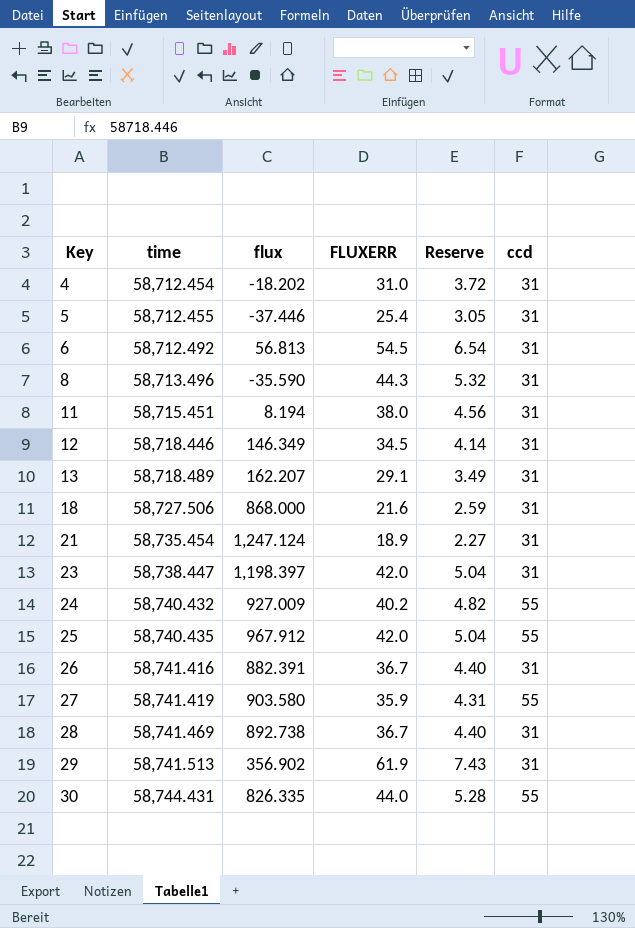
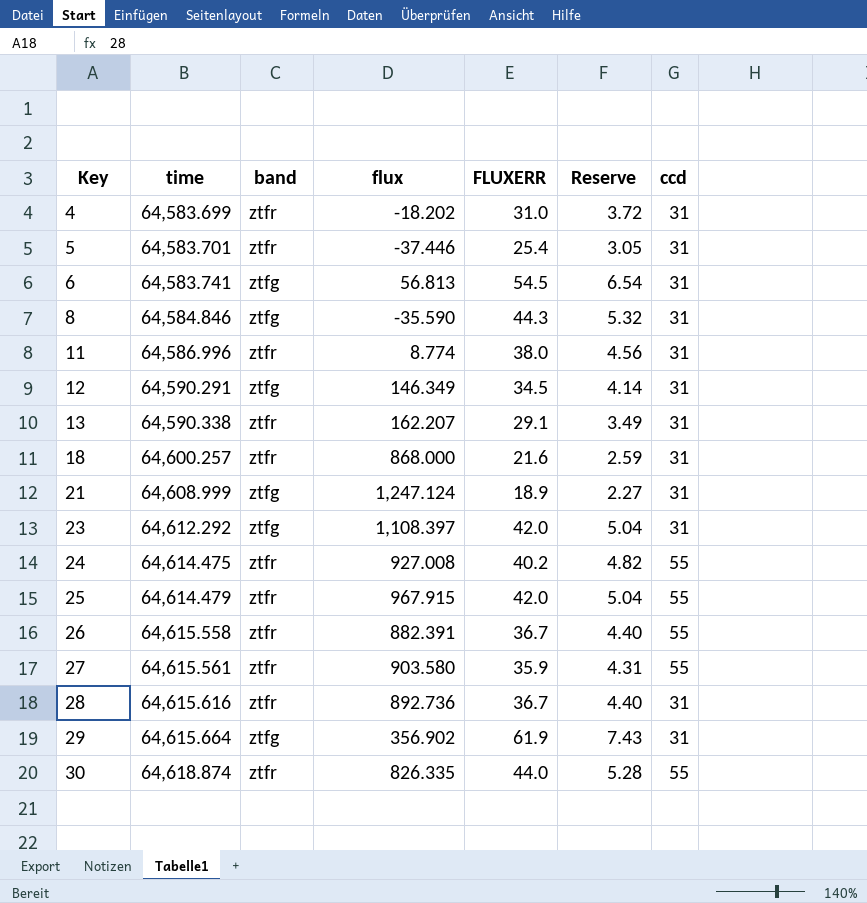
column band | position: none -> 3
4 | time: 58,712.454 -> 64,583.699
5 | time: 58,712.455 -> 64,583.701
6 | time: 58,712.492 -> 64,583.741
8 | time: 58,713.496 -> 64,584.846
11 | time: 58,715.451 -> 64,586.996
11 | flux: 8.194 -> 8.774
12 | time: 58,718.446 -> 64,590.291
13 | time: 58,718.489 -> 64,590.338
18 | time: 58,727.506 -> 64,600.257
21 | time: 58,735.454 -> 64,608.999
23 | time: 58,738.447 -> 64,612.292
23 | flux: 1,198.397 -> 1,108.397
24 | time: 58,740.432 -> 64,614.475
24 | flux: 927.009 -> 927.008
25 | time: 58,740.435 -> 64,614.479
25 | flux: 967.912 -> 967.915
26 | time: 58,741.416 -> 64,615.558
26 | ccd: 31 -> 55
27 | time: 58,741.419 -> 64,615.561
28 | time: 58,741.469 -> 64,615.616
28 | flux: 892.738 -> 892.736
29 | time: 58,741.513 -> 64,615.664
30 | time: 58,744.431 -> 64,618.874

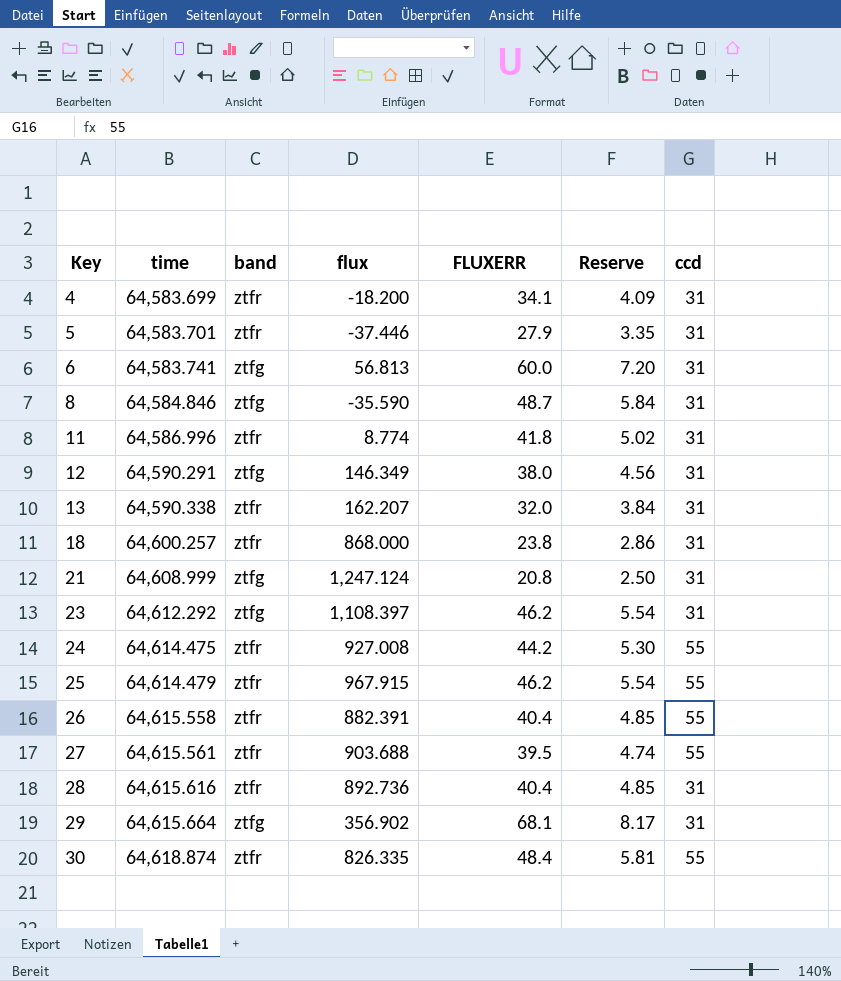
4 | flux: -18.202 -> -18.200
4 | FLUXERR: 31.0 -> 34.1
4 | Reserve: 3.72 -> 4.09
5 | FLUXERR: 25.4 -> 27.9
5 | Reserve: 3.05 -> 3.35
6 | FLUXERR: 54.5 -> 60.0
6 | Reserve: 6.54 -> 7.20
8 | FLUXERR: 44.3 -> 48.7
8 | Reserve: 5.32 -> 5.84
11 | FLUXERR: 38.0 -> 41.8
11 | Reserve: 4.56 -> 5.02
12 | FLUXERR: 34.5 -> 38.0
12 | Reserve: 4.14 -> 4.56
13 | FLUXERR: 29.1 -> 32.0
13 | Reserve: 3.49 -> 3.84
18 | FLUXERR: 21.6 -> 23.8
18 | Reserve: 2.59 -> 2.86
21 | FLUXERR: 18.9 -> 20.8
21 | Reserve: 2.27 -> 2.50
23 | FLUXERR: 42.0 -> 46.2
23 | Reserve: 5.04 -> 5.54
24 | FLUXERR: 40.2 -> 44.2
24 | Reserve: 4.82 -> 5.30
25 | FLUXERR: 42.0 -> 46.2
25 | Reserve: 5.04 -> 5.54
26 | FLUXERR: 36.7 -> 40.4
26 | Reserve: 4.40 -> 4.85
27 | flux: 903.580 -> 903.688
27 | FLUXERR: 35.9 -> 39.5
27 | Reserve: 4.31 -> 4.74
28 | FLUXERR: 36.7 -> 40.4
28 | Reserve: 4.40 -> 4.85
29 | FLUXERR: 61.9 -> 68.1
29 | Reserve: 7.43 -> 8.17
30 | FLUXERR: 44.0 -> 48.4
30 | Reserve: 5.28 -> 5.81

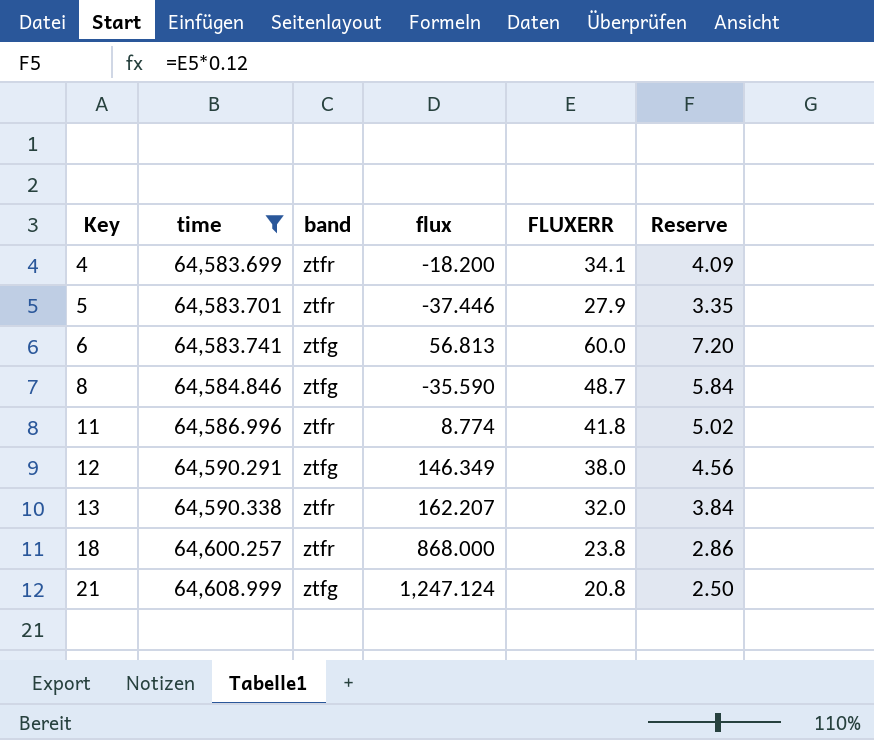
filter: none -> time <= 64,608.999
column ccd | position: 7 -> none

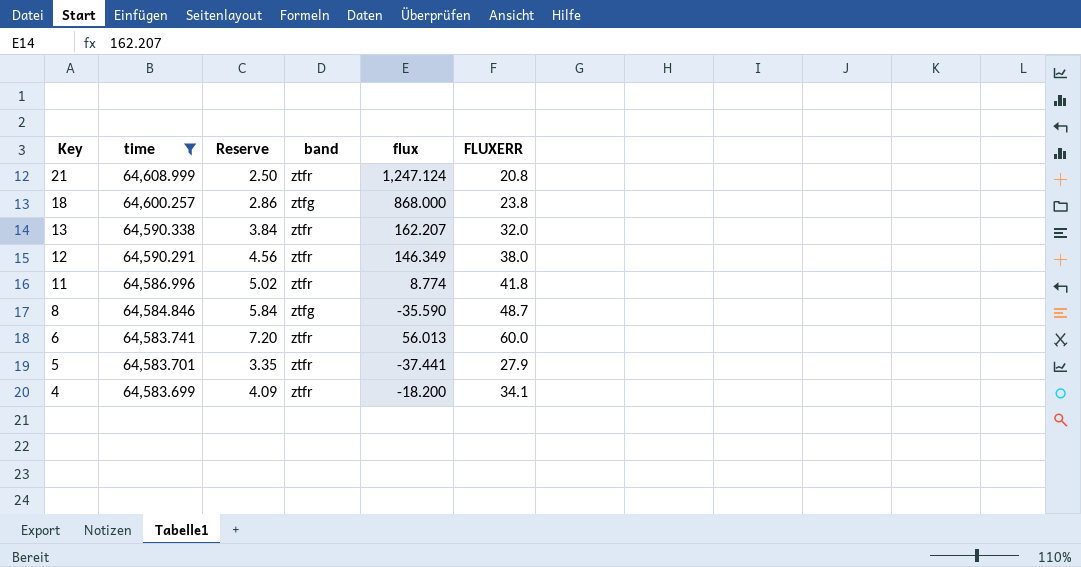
row order: Key ascending -> Key descending
column Reserve | position: 6 -> 3
21 | band: ztfg -> ztfr
18 | band: ztfr -> ztfg
12 | band: ztfg -> ztfr
6 | band: ztfg -> ztfr
6 | flux: 56.813 -> 56.013
5 | flux: -37.446 -> -37.441

